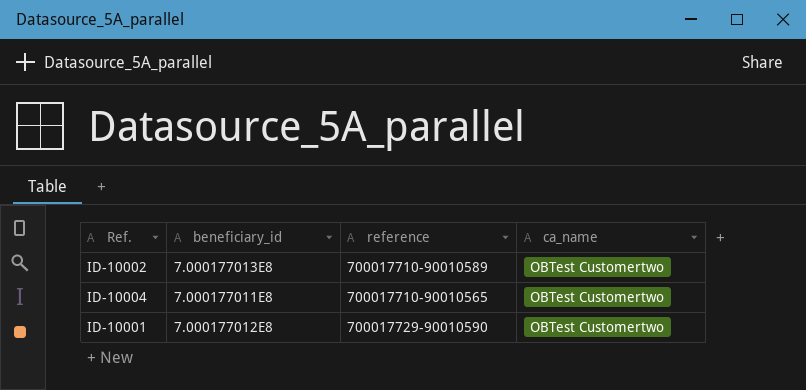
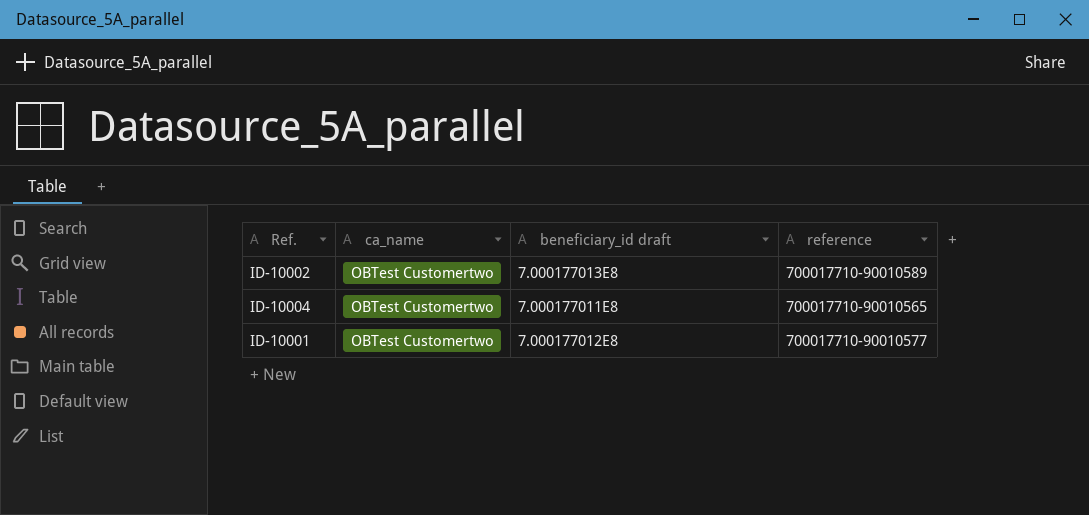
column ca_name | position: 4 -> 2
column name: beneficiary_id -> beneficiary_id draft
ID-10001 | reference: 700017729-90010590 -> 700017710-90010577

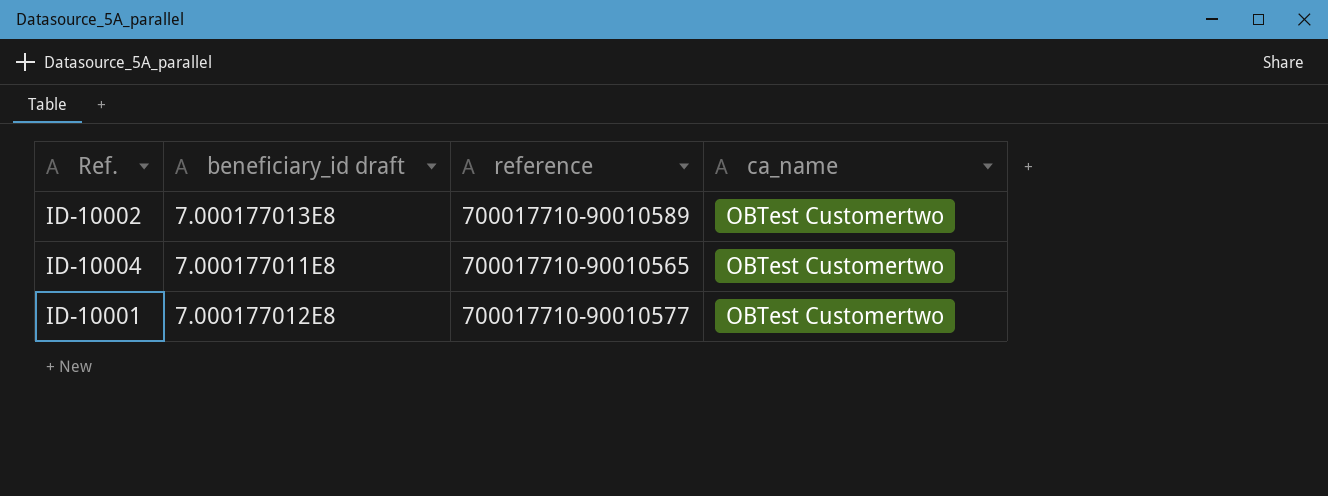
column ca_name | position: 2 -> 4

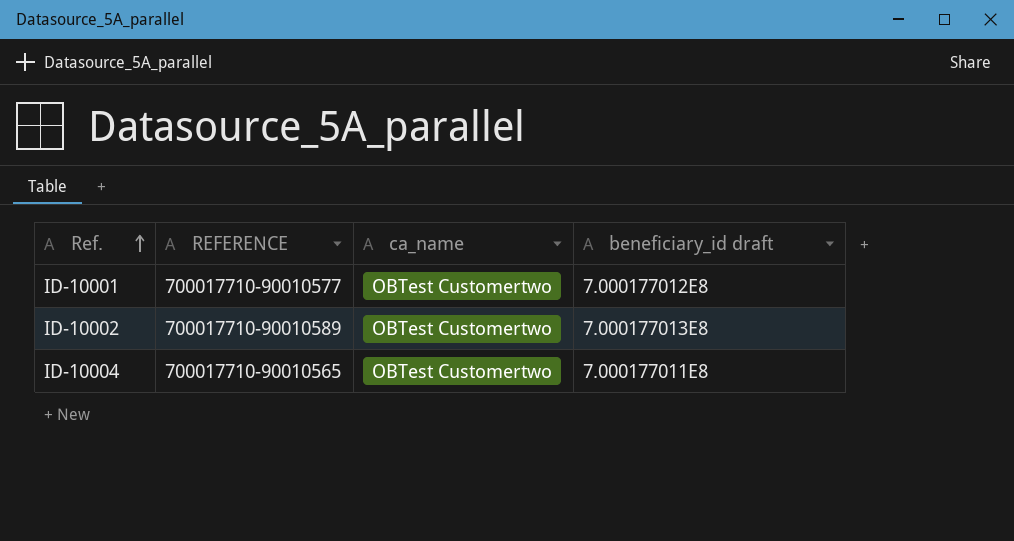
row order: none -> Ref. ascending
column name: reference -> REFERENCE
column beneficiary_id draft | position: 2 -> 4

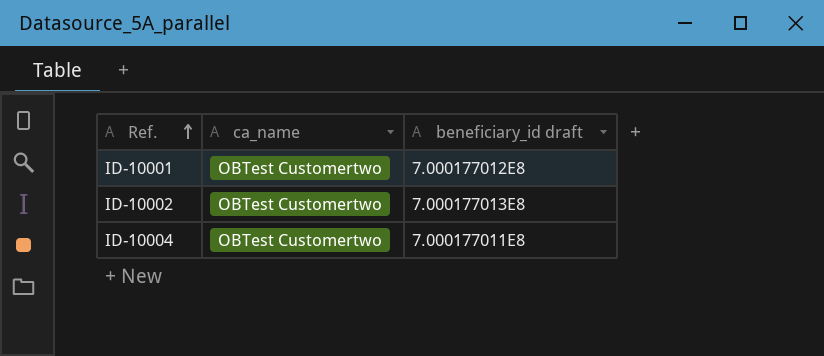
column REFERENCE | position: 2 -> none

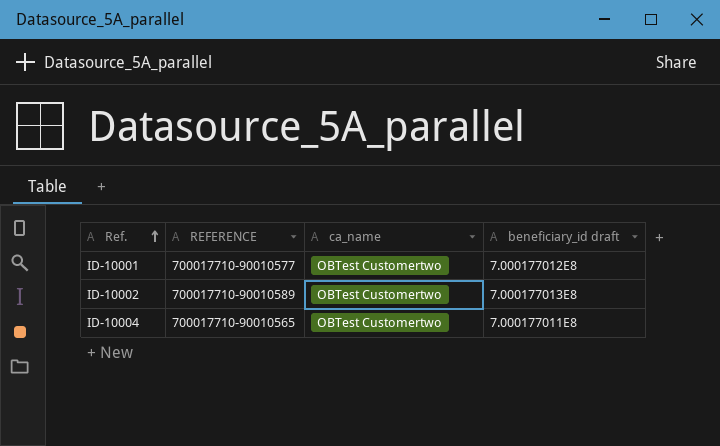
column REFERENCE | position: none -> 2

